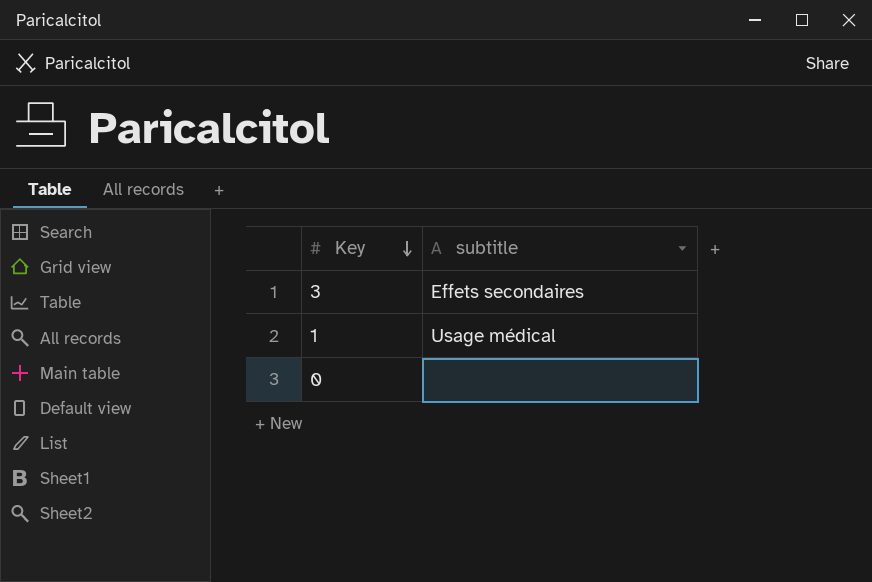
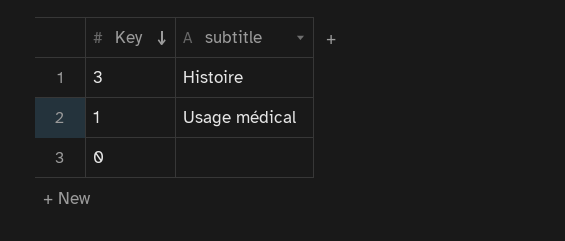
3 | subtitle: Effets secondaires -> Histoire

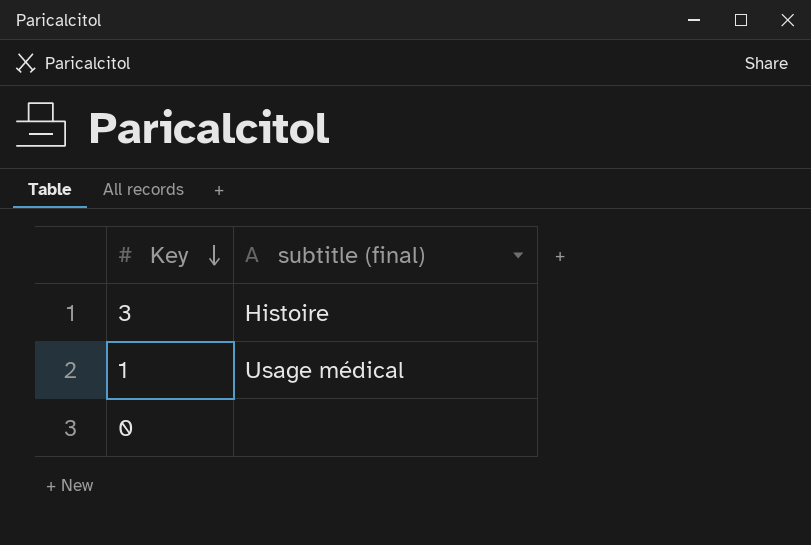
column name: subtitle -> subtitle (final)

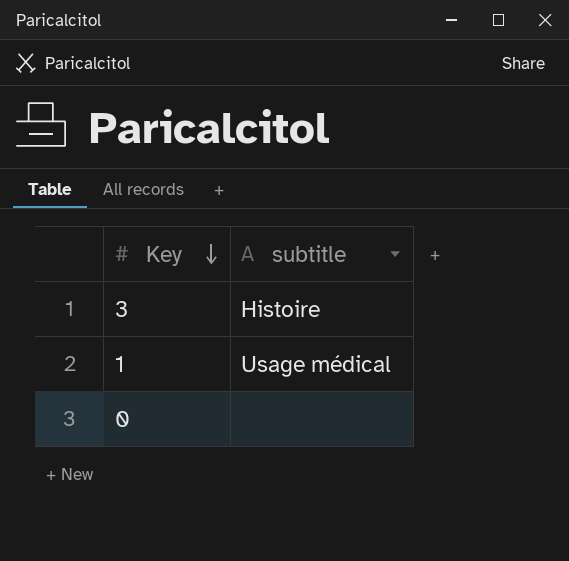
column name: subtitle (final) -> subtitle

